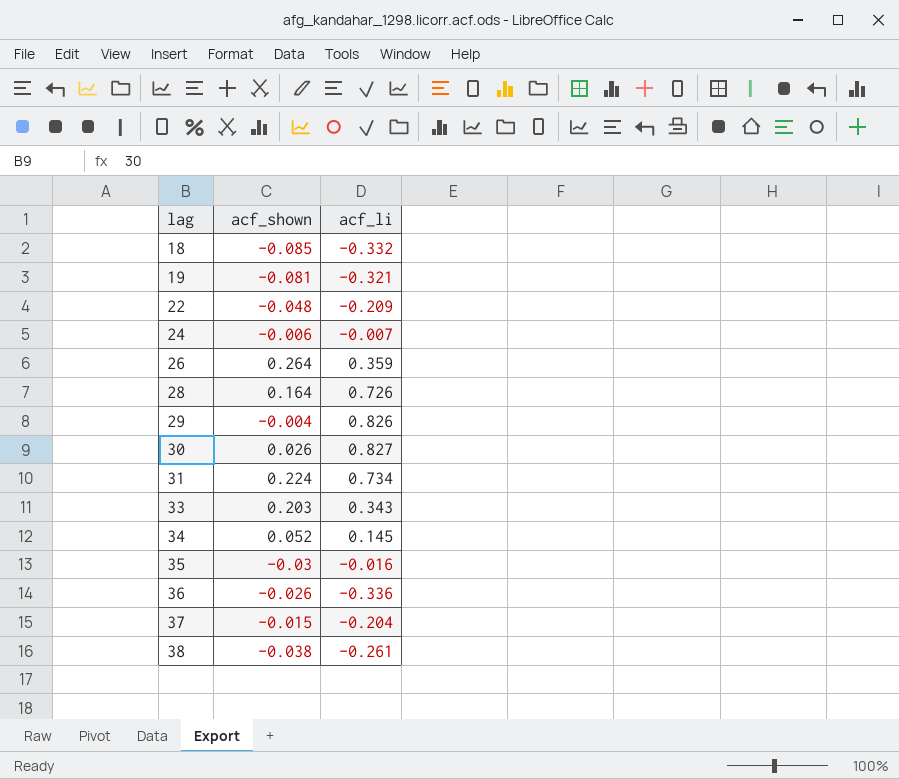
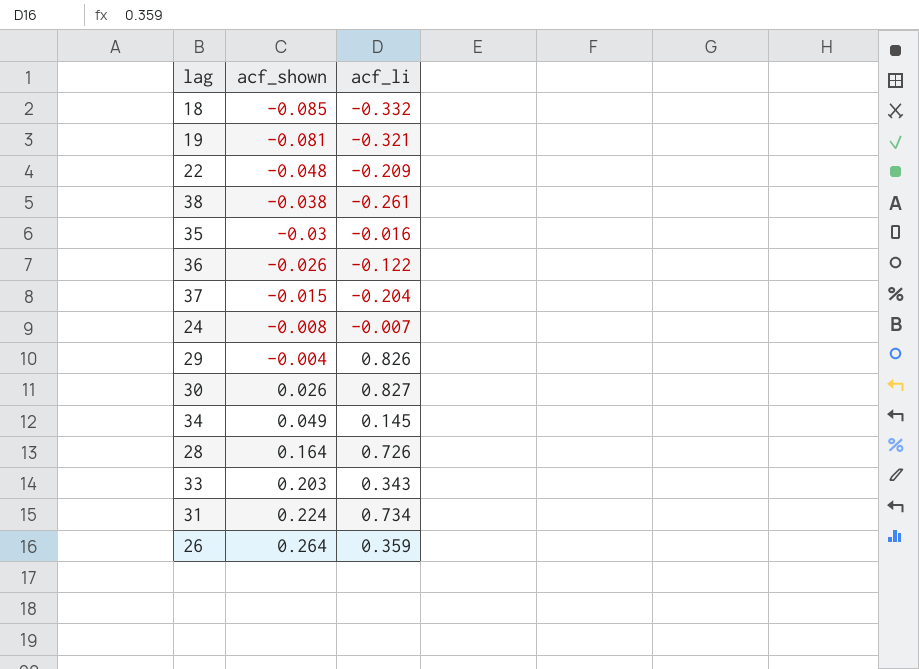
row order: lag ascending -> acf_shown ascending
36 | acf_li: -0.336 -> -0.122
24 | acf_shown: -0.006 -> -0.008
34 | acf_shown: 0.052 -> 0.049

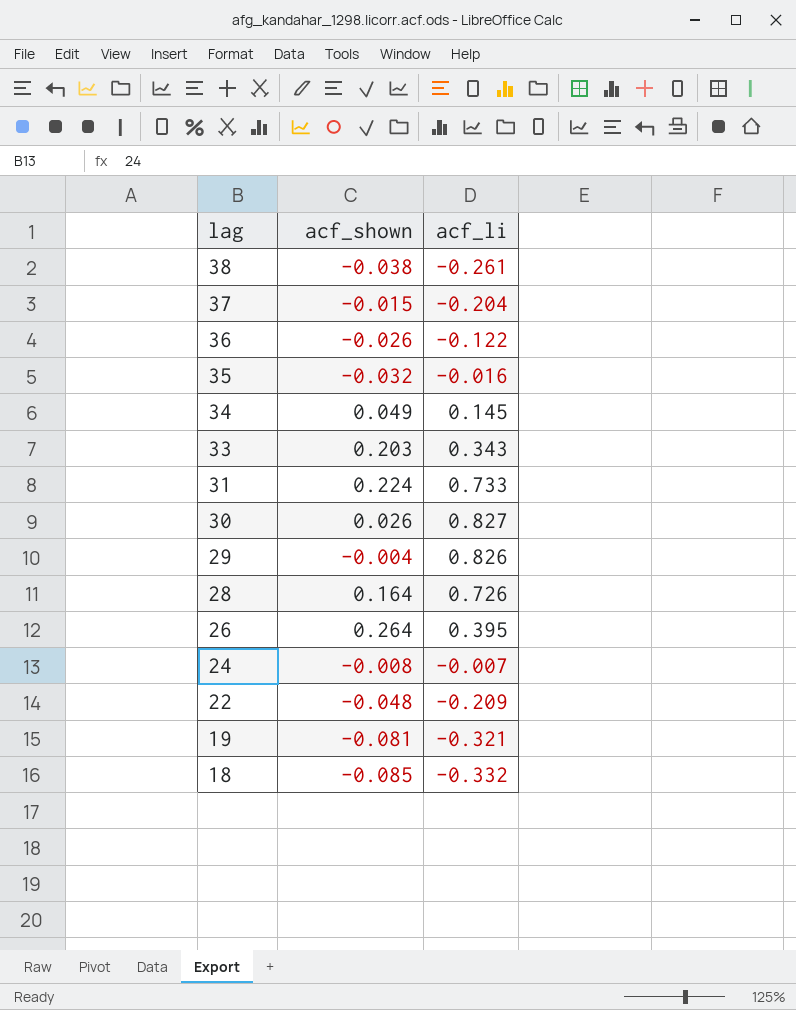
row order: acf_shown ascending -> lag descending
35 | acf_shown: -0.03 -> -0.032
31 | acf_li: 0.734 -> 0.733
26 | acf_li: 0.359 -> 0.395

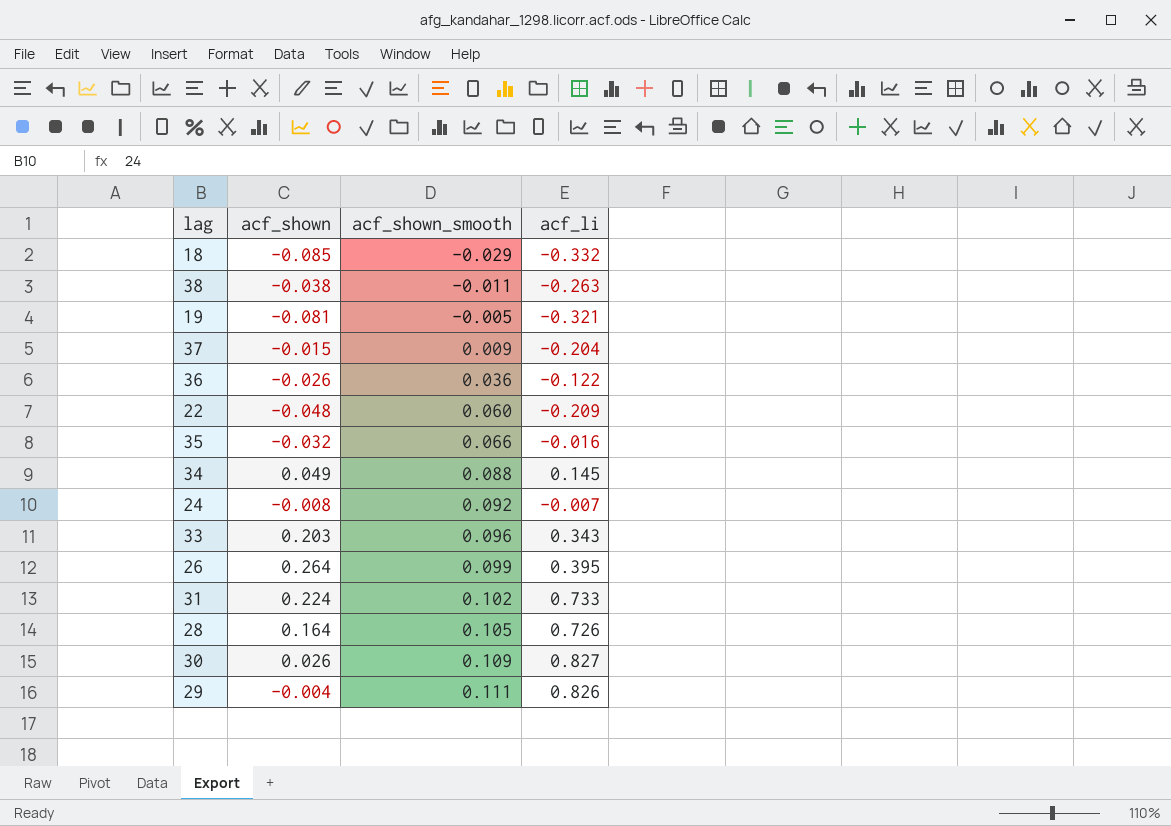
row order: lag descending -> acf_shown_smooth ascending
column acf_shown_smooth | position: none -> 3
38 | acf_li: -0.261 -> -0.263

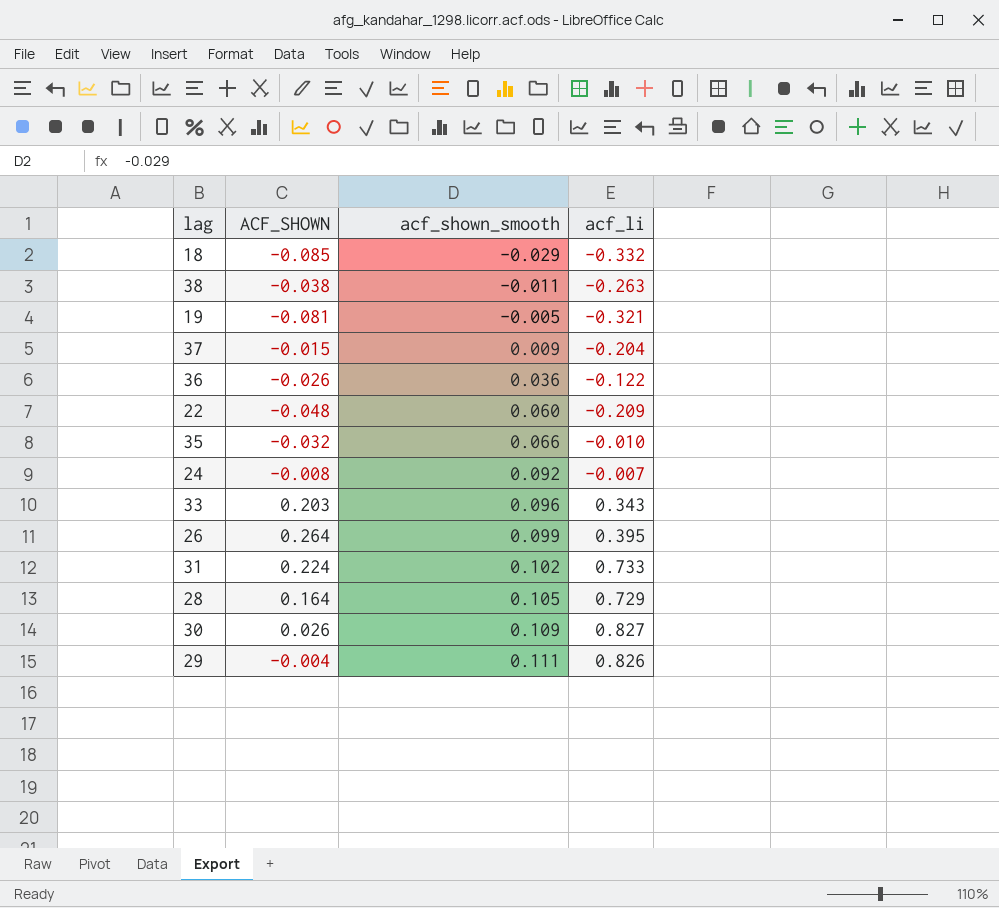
column name: acf_shown -> ACF_SHOWN
row 34: 0.049 | 0.088 | 0.145 -> none
35 | acf_li: -0.016 -> -0.010
28 | acf_li: 0.726 -> 0.729

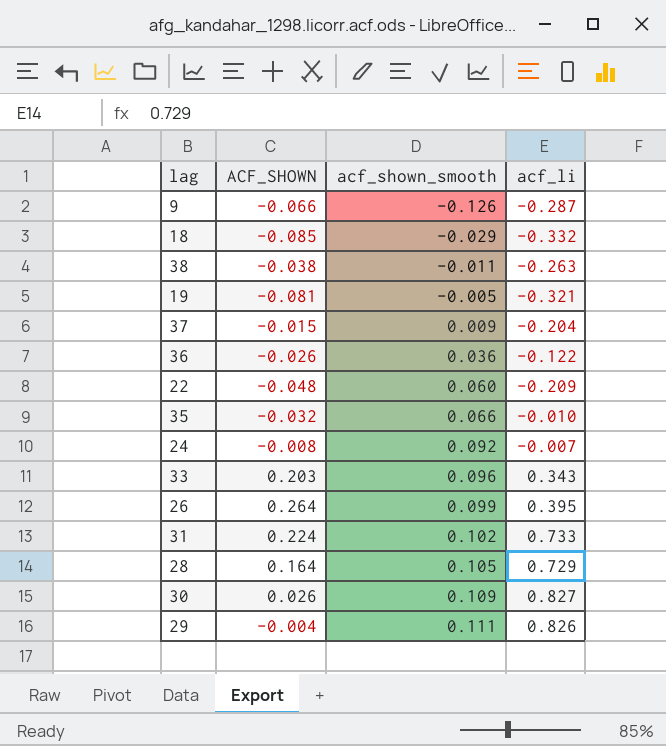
row 9: none -> -0.066 | -0.126 | -0.287

